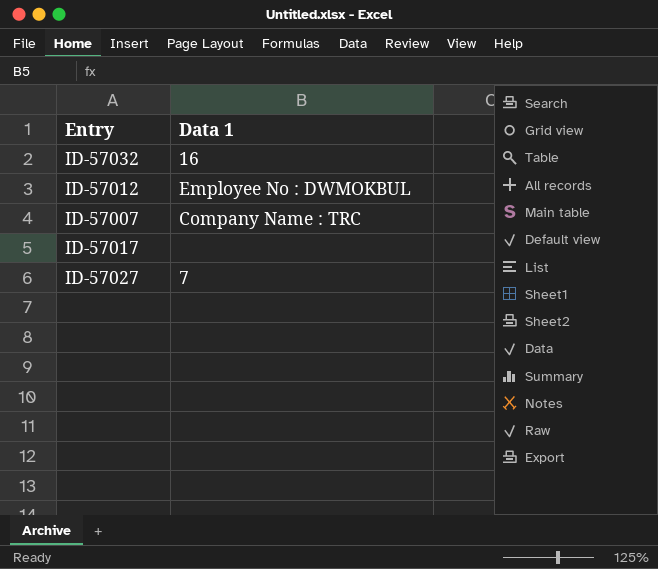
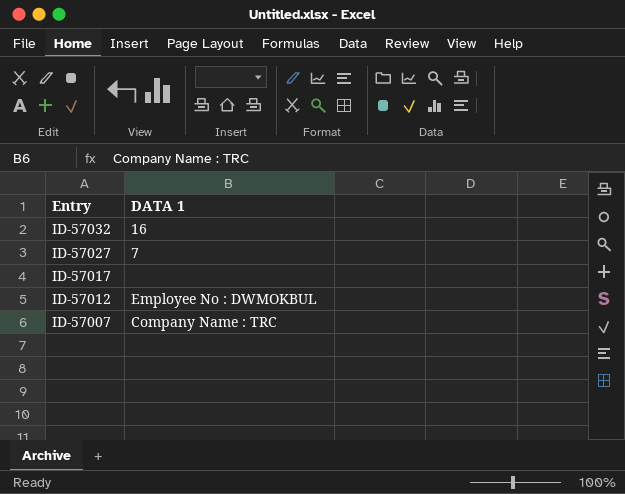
row order: none -> Entry descending
column name: Data 1 -> DATA 1

